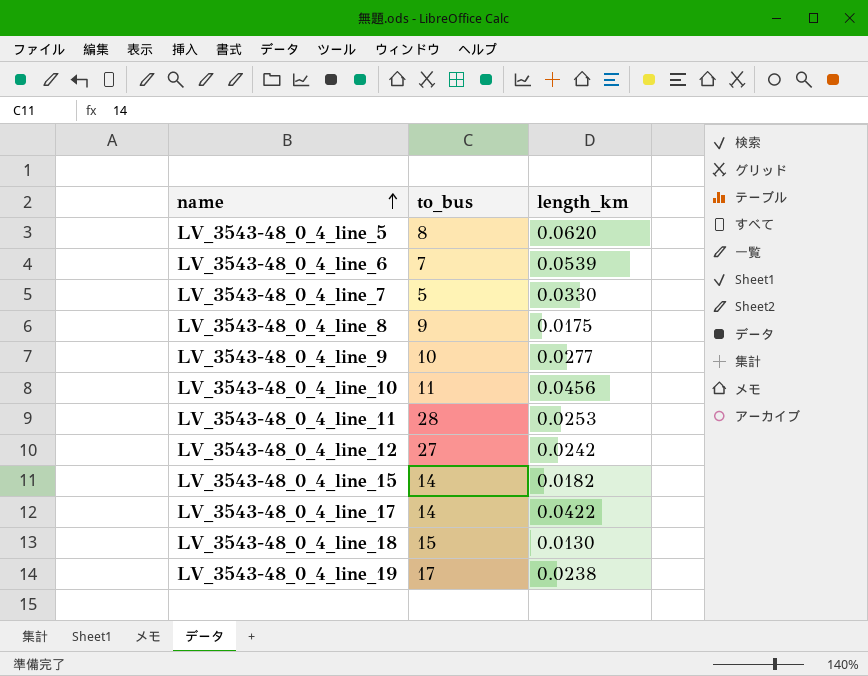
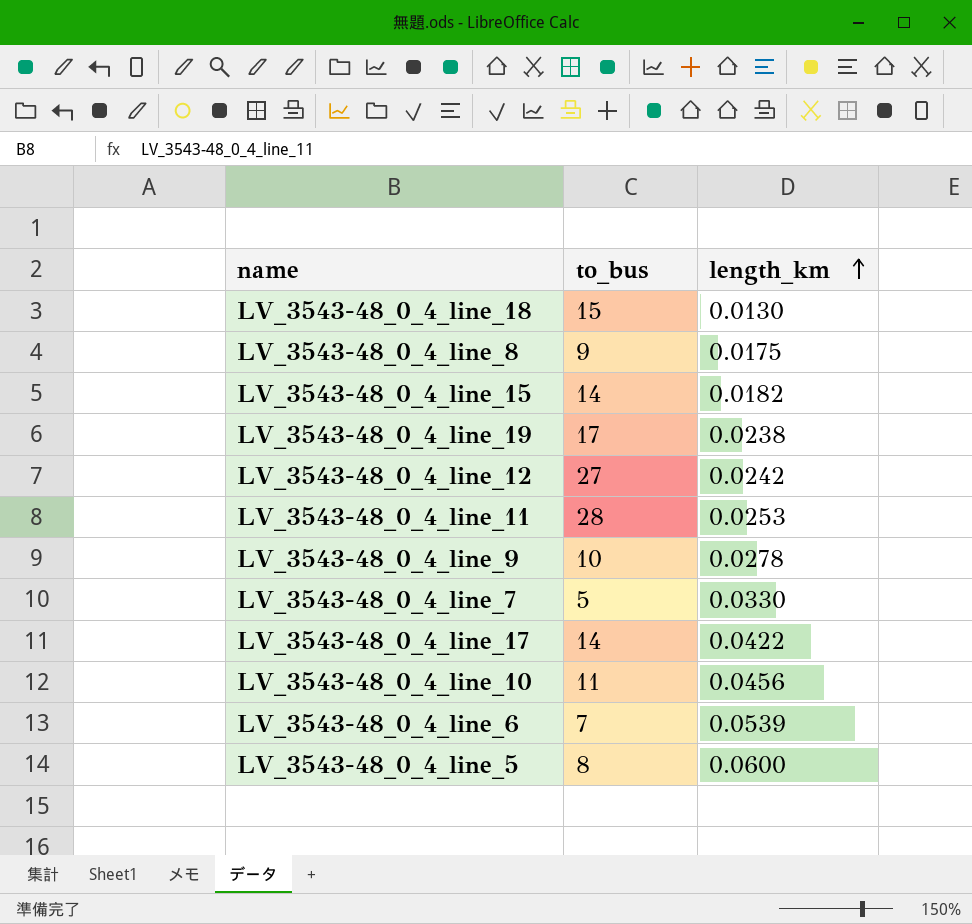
row order: name ascending -> length_km ascending
LV_3543-48_0_4_line_9 | length_km: 0.0277 -> 0.0278
LV_3543-48_0_4_line_5 | length_km: 0.0620 -> 0.0600

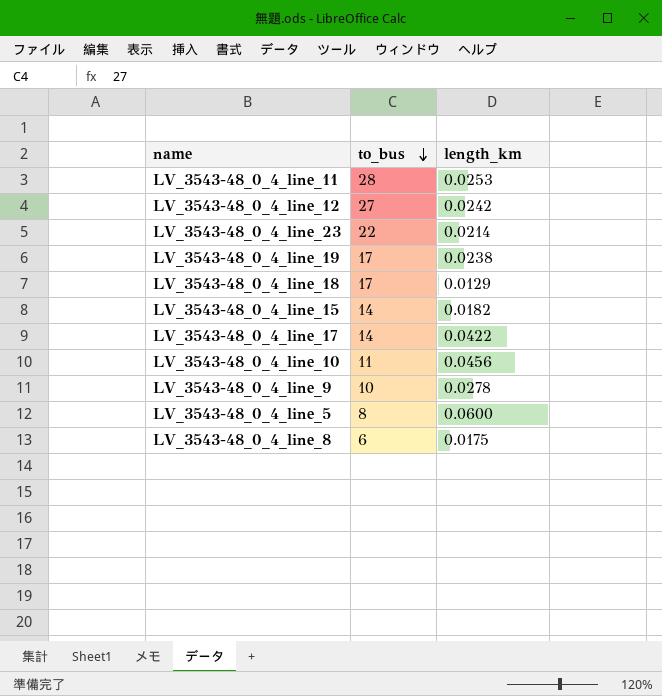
row order: length_km ascending -> to_bus descending
row LV_3543-48_0_4_line_7: 5 | 0.0330 -> none
row LV_3543-48_0_4_line_6: 7 | 0.0539 -> none
row LV_3543-48_0_4_line_23: none -> 22 | 0.0214
LV_3543-48_0_4_line_18 | to_bus: 15 -> 17
LV_3543-48_0_4_line_18 | length_km: 0.0130 -> 0.0129
LV_3543-48_0_4_line_8 | to_bus: 9 -> 6

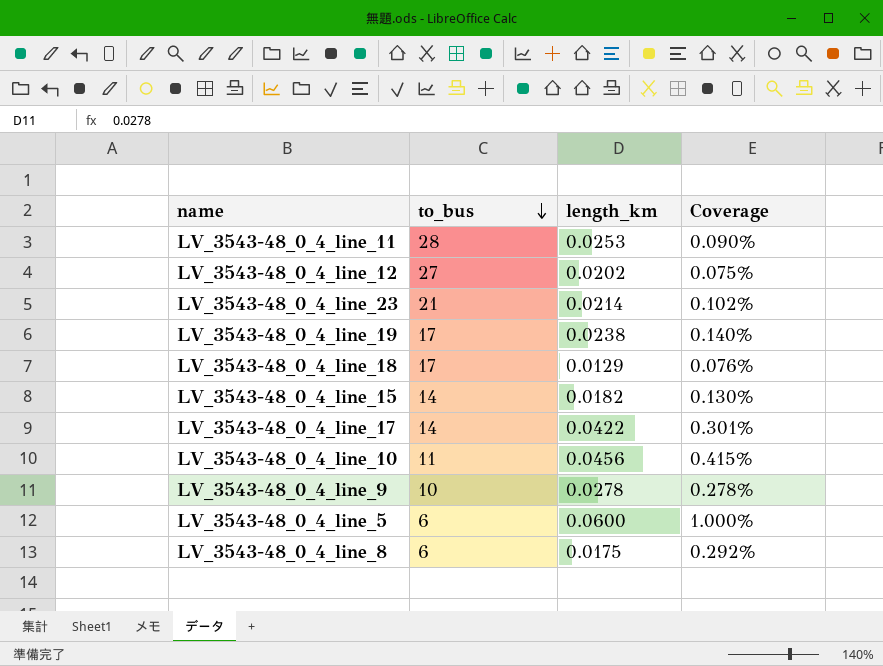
column Coverage | formula: none -> [length_km] / [to_bus]
LV_3543-48_0_4_line_12 | length_km: 0.0242 -> 0.0202
LV_3543-48_0_4_line_23 | to_bus: 22 -> 21
LV_3543-48_0_4_line_5 | to_bus: 8 -> 6

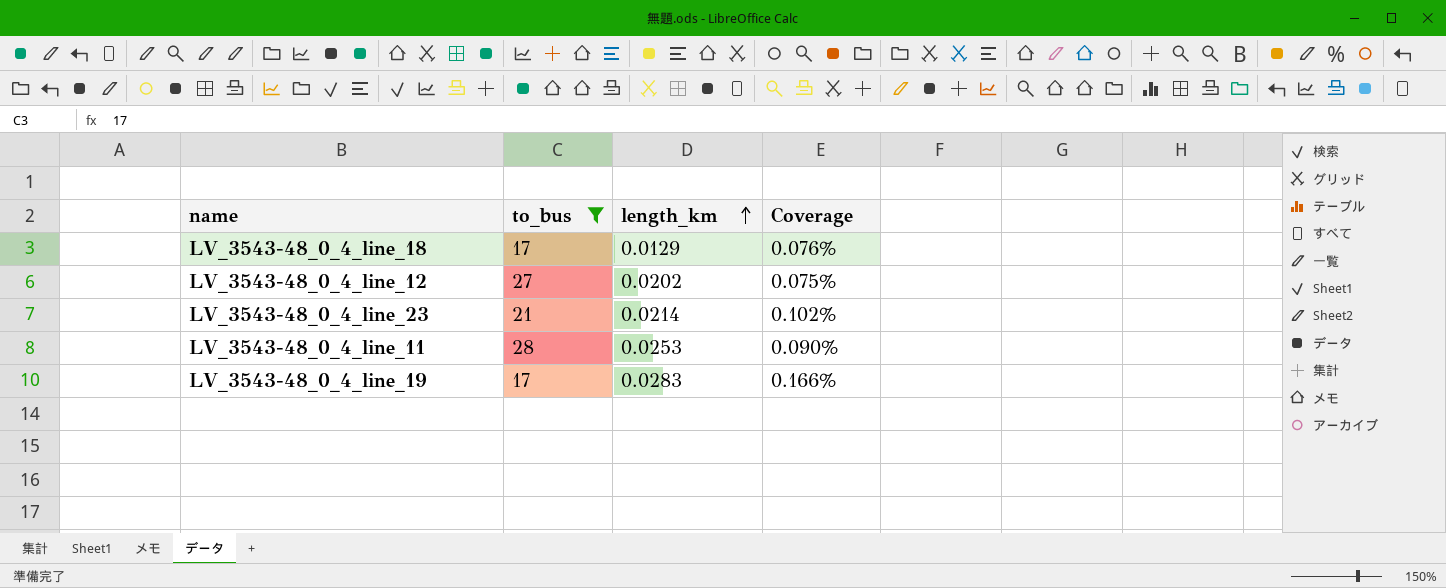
filter: none -> to_bus >= 17
row order: to_bus descending -> length_km ascending
LV_3543-48_0_4_line_19 | length_km: 0.0238 -> 0.0283
LV_3543-48_0_4_line_19 | Coverage: 0.140% -> 0.166%

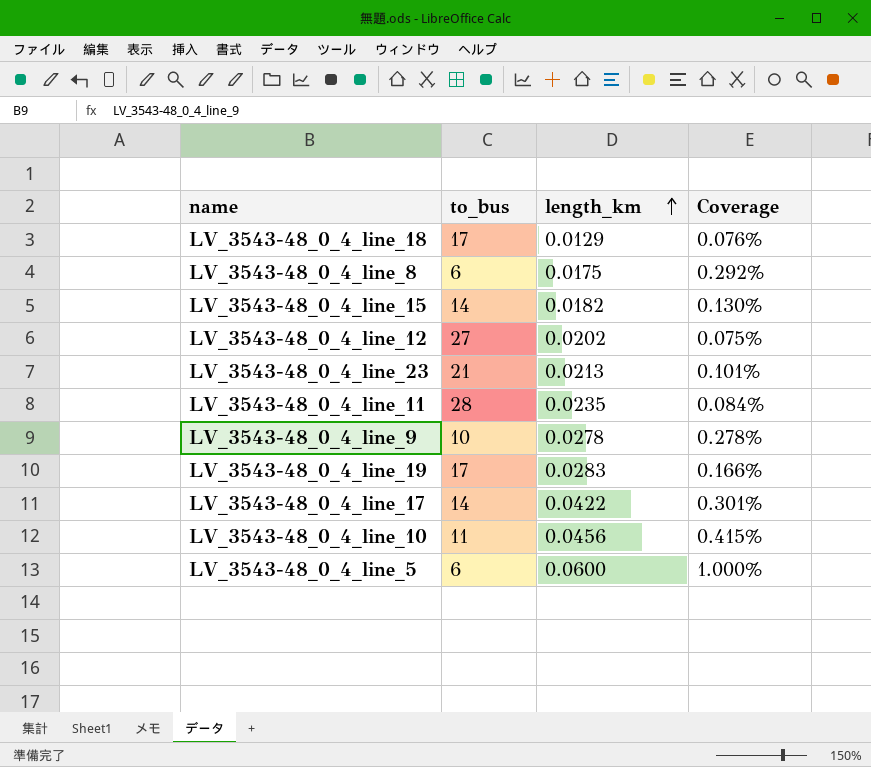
filter: to_bus >= 17 -> none
LV_3543-48_0_4_line_23 | length_km: 0.0214 -> 0.0213
LV_3543-48_0_4_line_23 | Coverage: 0.102% -> 0.101%
LV_3543-48_0_4_line_11 | length_km: 0.0253 -> 0.0235
LV_3543-48_0_4_line_11 | Coverage: 0.090% -> 0.084%

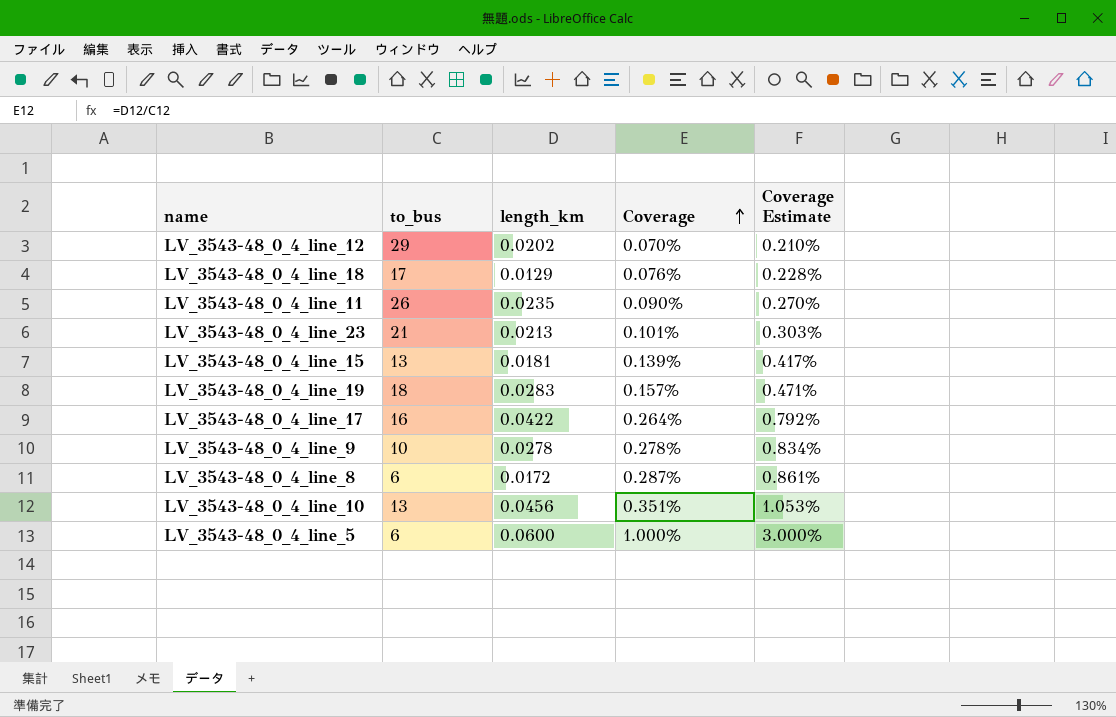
row order: length_km ascending -> Coverage ascending
column Coverage Estimate | formula: none -> [Coverage] * 3
LV_3543-48_0_4_line_12 | to_bus: 27 -> 29
LV_3543-48_0_4_line_12 | Coverage: 0.075% -> 0.070%
LV_3543-48_0_4_line_11 | to_bus: 28 -> 26
LV_3543-48_0_4_line_11 | Coverage: 0.084% -> 0.090%
LV_3543-48_0_4_line_15 | to_bus: 14 -> 13
LV_3543-48_0_4_line_15 | length_km: 0.0182 -> 0.0181
LV_3543-48_0_4_line_15 | Coverage: 0.130% -> 0.139%
LV_3543-48_0_4_line_19 | to_bus: 17 -> 18
LV_3543-48_0_4_line_19 | Coverage: 0.166% -> 0.157%
LV_3543-48_0_4_line_17 | to_bus: 14 -> 16
LV_3543-48_0_4_line_17 | Coverage: 0.301% -> 0.264%
LV_3543-48_0_4_line_8 | length_km: 0.0175 -> 0.0172
LV_3543-48_0_4_line_8 | Coverage: 0.292% -> 0.287%
LV_3543-48_0_4_line_10 | to_bus: 11 -> 13
LV_3543-48_0_4_line_10 | Coverage: 0.415% -> 0.351%

